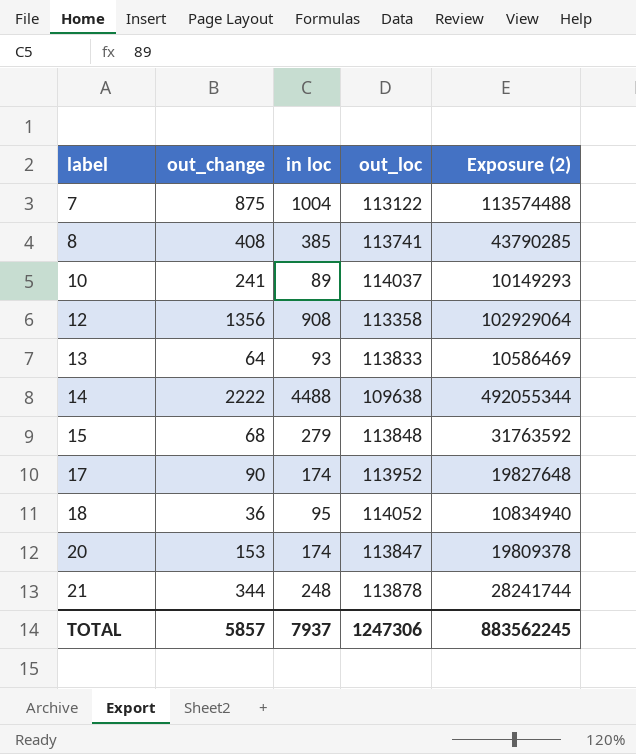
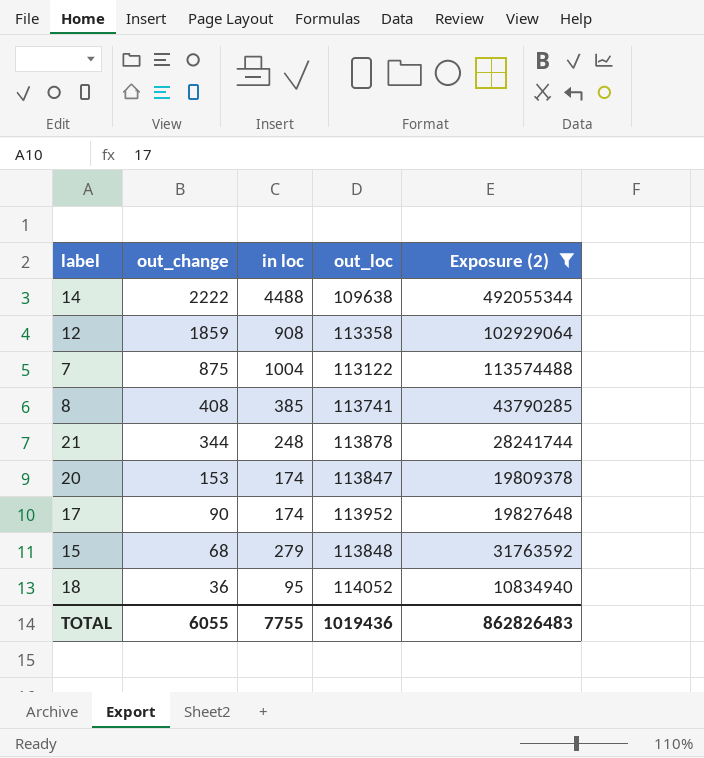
filter: none -> Exposure (2) >= 10834940
row order: label ascending -> out_change descending
12 | out_change: 1356 -> 1859
TOTAL | out_change: 5857 -> 6055
TOTAL | in loc: 7937 -> 7755
TOTAL | out_loc: 1247306 -> 1019436
TOTAL | Exposure (2): 883562245 -> 862826483

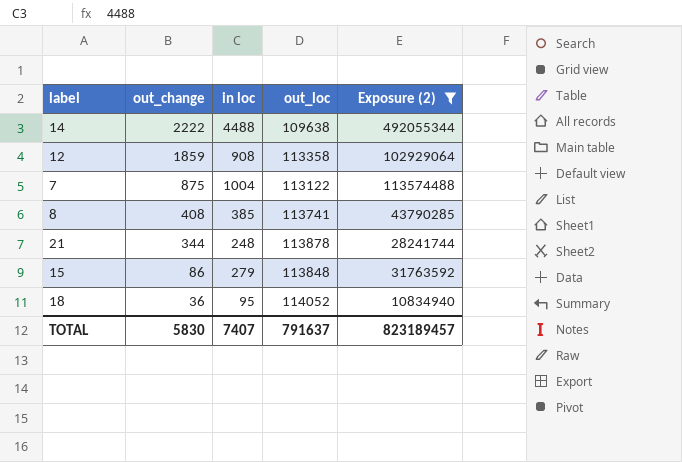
row 20: 153 | 174 | 113847 | 19809378 -> none
row 17: 90 | 174 | 113952 | 19827648 -> none
15 | out_change: 68 -> 86
TOTAL | out_change: 6055 -> 5830
TOTAL | in loc: 7755 -> 7407
TOTAL | out_loc: 1019436 -> 791637
TOTAL | Exposure (2): 862826483 -> 823189457

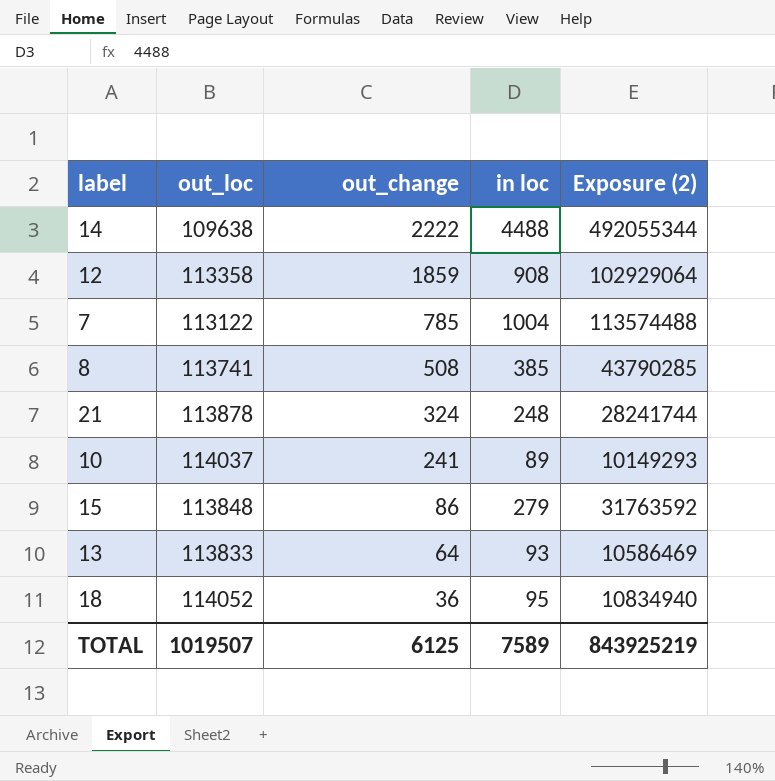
filter: Exposure (2) >= 10834940 -> none
column out_loc | position: 4 -> 2
7 | out_change: 875 -> 785
8 | out_change: 408 -> 508
21 | out_change: 344 -> 324
TOTAL | out_loc: 791637 -> 1019507
TOTAL | out_change: 5830 -> 6125
TOTAL | in loc: 7407 -> 7589
TOTAL | Exposure (2): 823189457 -> 843925219

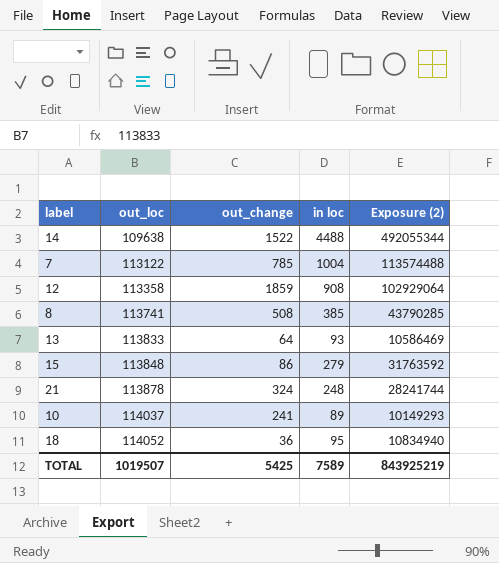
row order: out_change descending -> out_loc ascending
14 | out_change: 2222 -> 1522
TOTAL | out_change: 6125 -> 5425

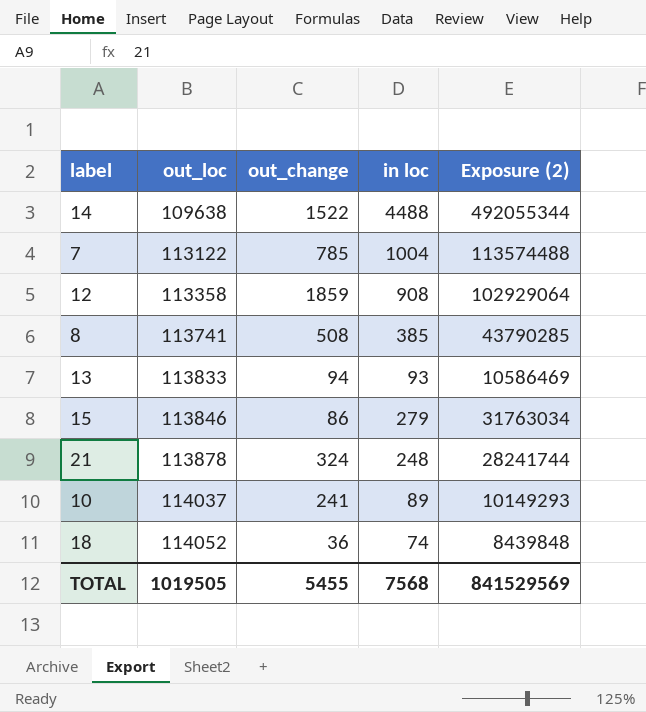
13 | out_change: 64 -> 94
15 | out_loc: 113848 -> 113846
15 | Exposure (2): 31763592 -> 31763034
18 | in loc: 95 -> 74
18 | Exposure (2): 10834940 -> 8439848
TOTAL | out_loc: 1019507 -> 1019505
TOTAL | out_change: 5425 -> 5455
TOTAL | in loc: 7589 -> 7568
TOTAL | Exposure (2): 843925219 -> 841529569

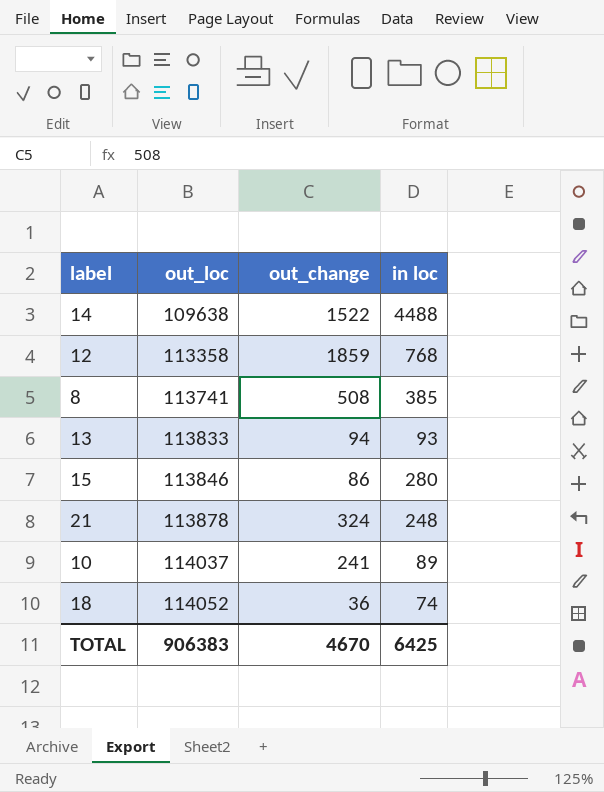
column Exposure (2) | formula: [out_loc] * [in loc] -> none
row 7: 113122 | 785 | 1004 | 113574488 -> none
12 | in loc: 908 -> 768
15 | in loc: 279 -> 280
TOTAL | out_loc: 1019505 -> 906383
TOTAL | out_change: 5455 -> 4670
TOTAL | in loc: 7568 -> 6425

